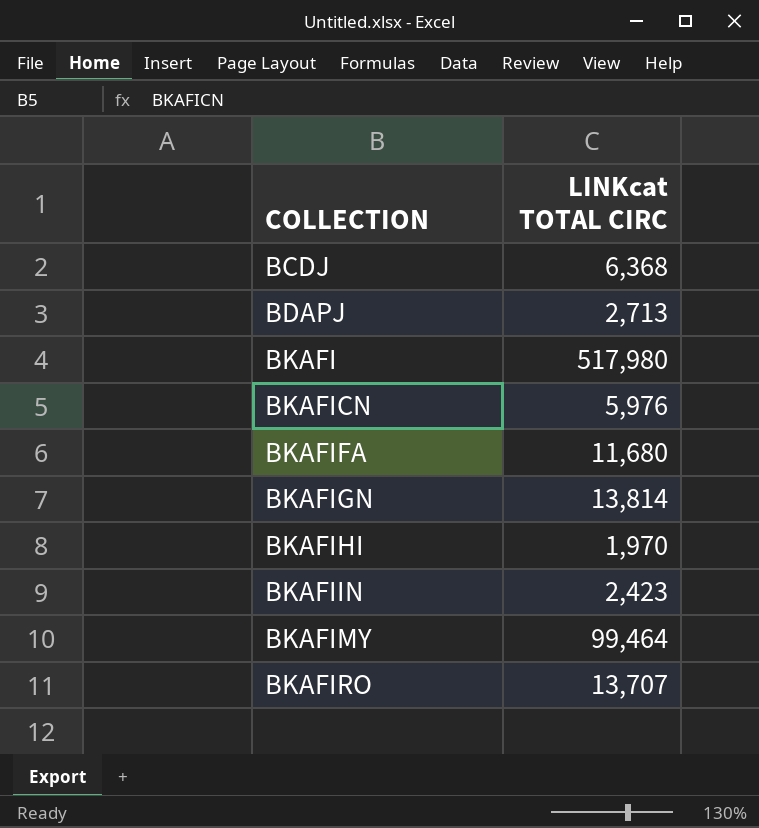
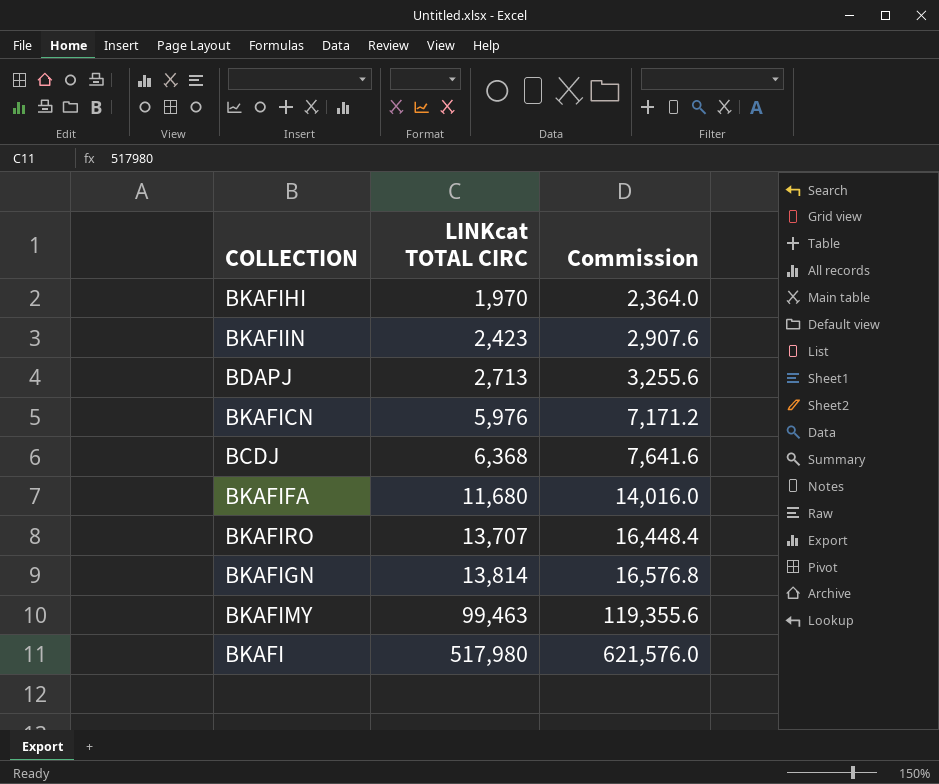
row order: COLLECTION ascending -> LINKcat TOTAL CIRC ascending
column Commission | formula: none -> [LINKcat TOTAL CIRC] * 1.2
BKAFIMY | LINKcat TOTAL CIRC: 99,464 -> 99,463

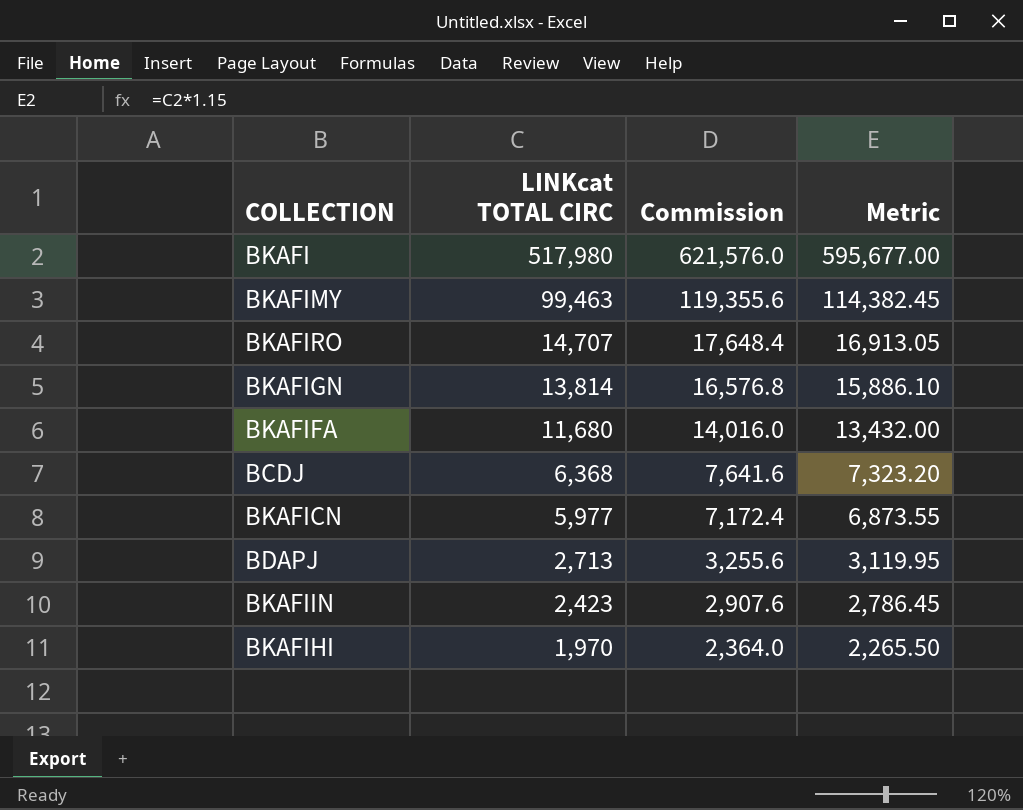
row order: LINKcat TOTAL CIRC ascending -> LINKcat TOTAL CIRC descending
column Metric | formula: none -> [LINKcat TOTAL CIRC] * 1.15
BKAFIRO | LINKcat TOTAL CIRC: 13,707 -> 14,707
BKAFIRO | Commission: 16,448.4 -> 17,648.4
BKAFICN | LINKcat TOTAL CIRC: 5,976 -> 5,977
BKAFICN | Commission: 7,171.2 -> 7,172.4

